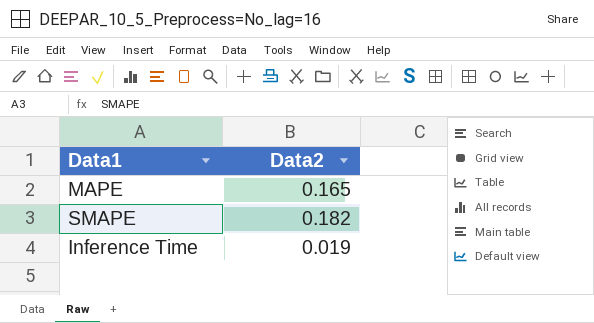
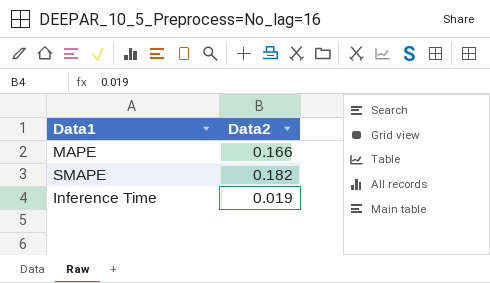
MAPE | Data2: 0.165 -> 0.166

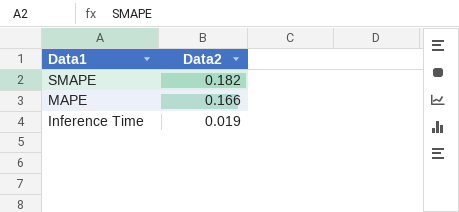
row order: none -> Data1 descending

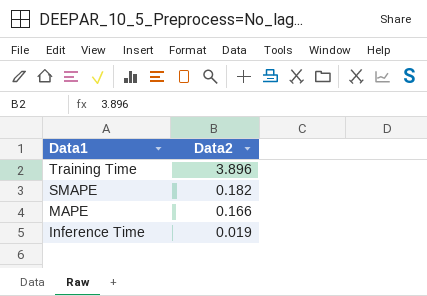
row Training Time: none -> 3.896

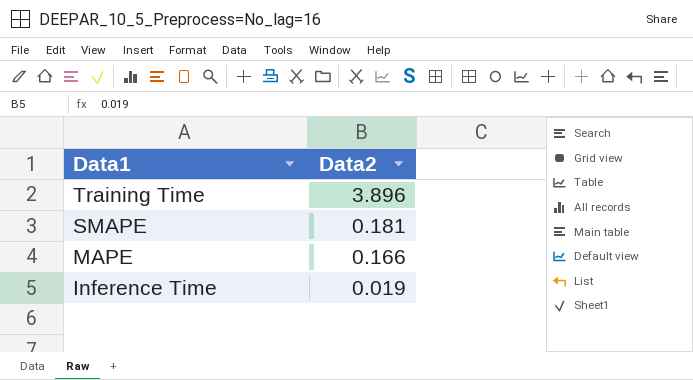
SMAPE | Data2: 0.182 -> 0.181

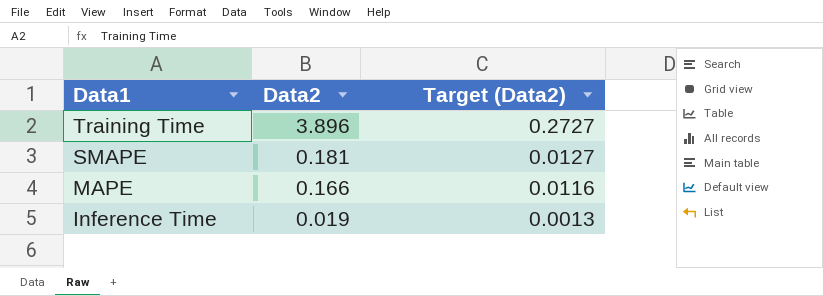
column Target (Data2) | formula: none -> [Data2] * 0.07

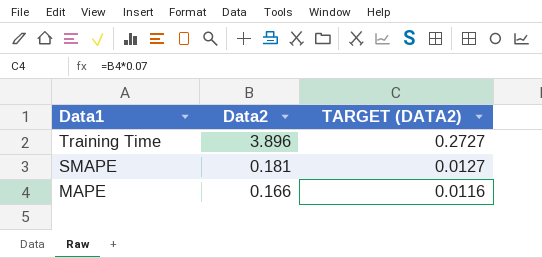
column name: Target (Data2) -> TARGET (DATA2)
row Inference Time: 0.019 | 0.0013 -> none

